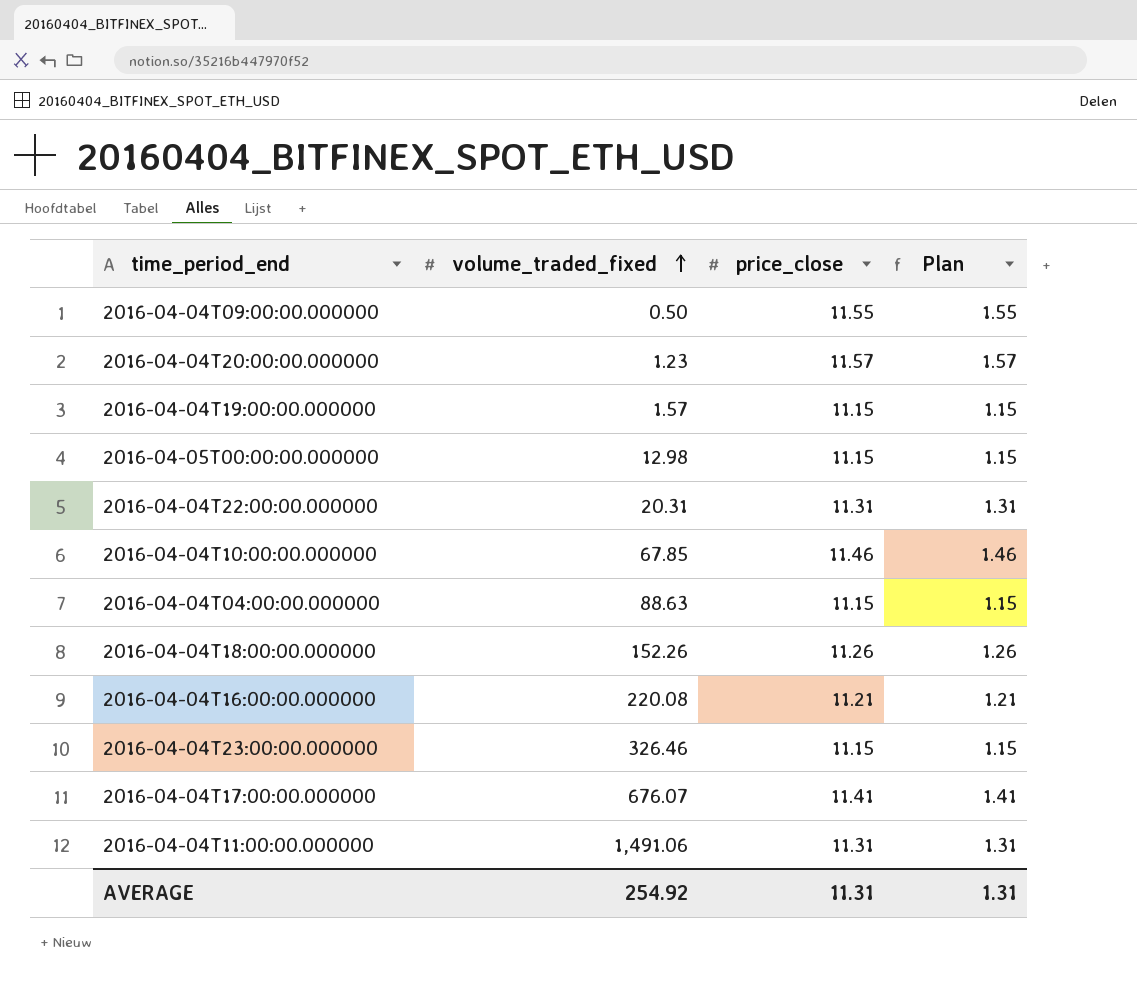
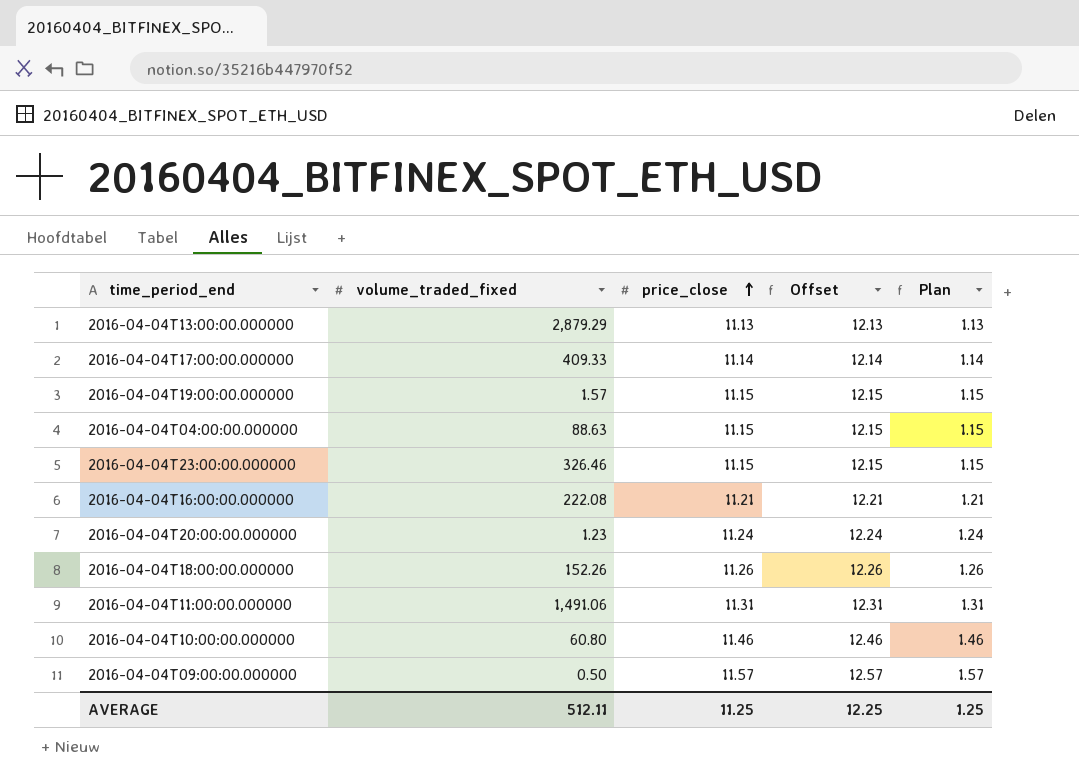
row order: volume_traded_fixed ascending -> price_close ascending
column Offset | formula: none -> [price_close] + 1
row 2016-04-05T00:00:00.000000: 12.98 | 11.15 | 1.15 -> none
row 2016-04-04T22:00:00.000000: 20.31 | 11.31 | 1.31 -> none
row 2016-04-04T13:00:00.000000: none -> 2,879.29 | 11.13 | 12.13 | 1.13
2016-04-04T17:00:00.000000 | volume_traded_fixed: 676.07 -> 409.33
2016-04-04T17:00:00.000000 | price_close: 11.41 -> 11.14
2016-04-04T17:00:00.000000 | Plan: 1.41 -> 1.14
2016-04-04T16:00:00.000000 | volume_traded_fixed: 220.08 -> 222.08
2016-04-04T20:00:00.000000 | price_close: 11.57 -> 11.24
2016-04-04T20:00:00.000000 | Plan: 1.57 -> 1.24
2016-04-04T10:00:00.000000 | volume_traded_fixed: 67.85 -> 60.80
2016-04-04T09:00:00.000000 | price_close: 11.55 -> 11.57
2016-04-04T09:00:00.000000 | Plan: 1.55 -> 1.57
AVERAGE | volume_traded_fixed: 254.92 -> 512.11
AVERAGE | price_close: 11.31 -> 11.25
AVERAGE | Plan: 1.31 -> 1.25

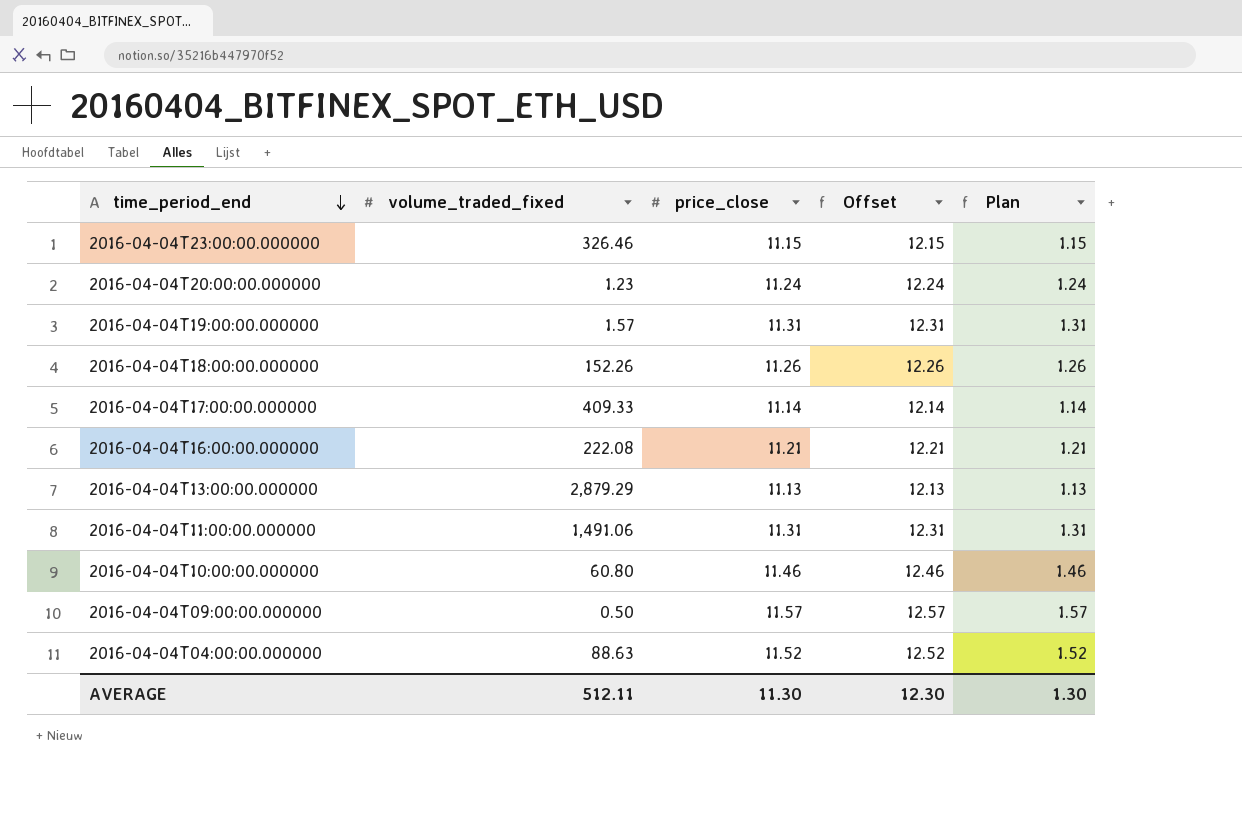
row order: price_close ascending -> time_period_end descending
2016-04-04T19:00:00.000000 | price_close: 11.15 -> 11.31
2016-04-04T19:00:00.000000 | Offset: 12.15 -> 12.31
2016-04-04T19:00:00.000000 | Plan: 1.15 -> 1.31
2016-04-04T04:00:00.000000 | price_close: 11.15 -> 11.52
2016-04-04T04:00:00.000000 | Offset: 12.15 -> 12.52
2016-04-04T04:00:00.000000 | Plan: 1.15 -> 1.52
AVERAGE | price_close: 11.25 -> 11.30
AVERAGE | Offset: 12.25 -> 12.30
AVERAGE | Plan: 1.25 -> 1.30

